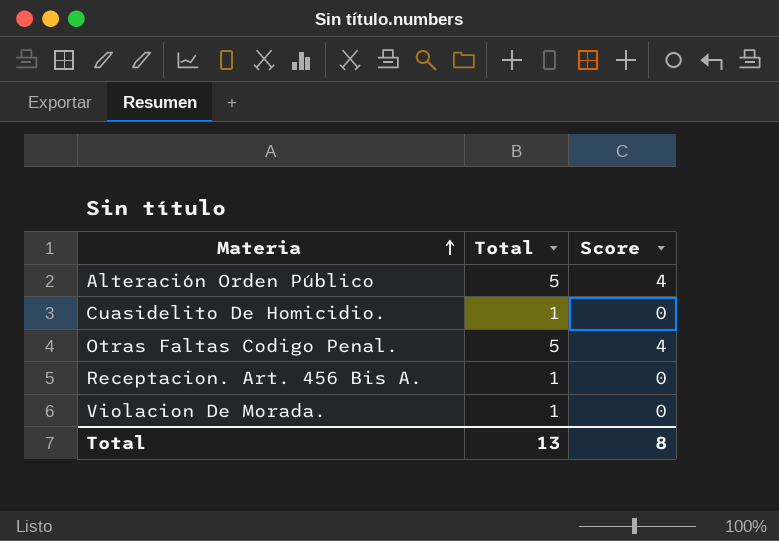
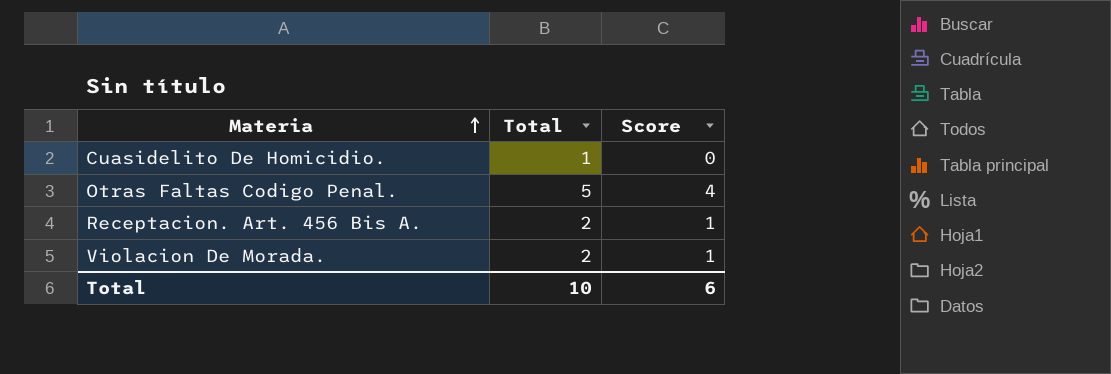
row Alteración Orden Público: 5 | 4 -> none
Receptacion. Art. 456 Bis A. | Total: 1 -> 2
Receptacion. Art. 456 Bis A. | Score: 0 -> 1
Violacion De Morada. | Total: 1 -> 2
Violacion De Morada. | Score: 0 -> 1
Total | Total: 13 -> 10
Total | Score: 8 -> 6

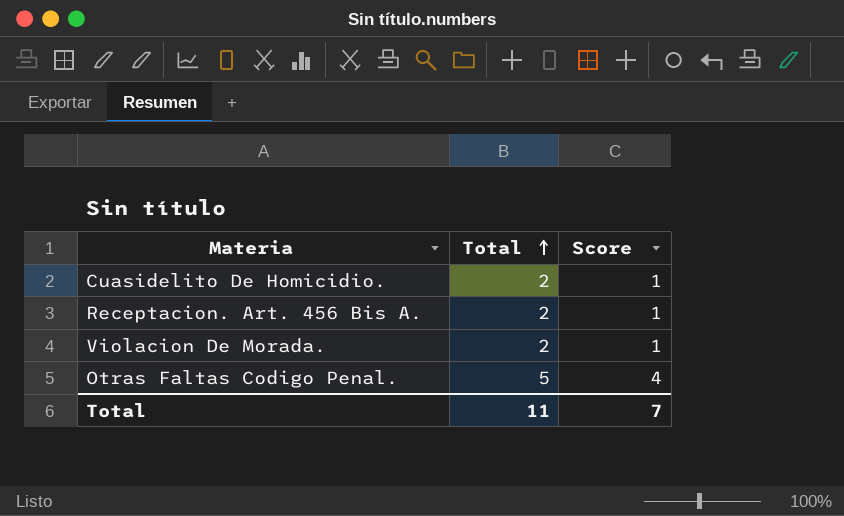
row order: Materia ascending -> Total ascending
Cuasidelito De Homicidio. | Total: 1 -> 2
Cuasidelito De Homicidio. | Score: 0 -> 1
Total | Total: 10 -> 11
Total | Score: 6 -> 7

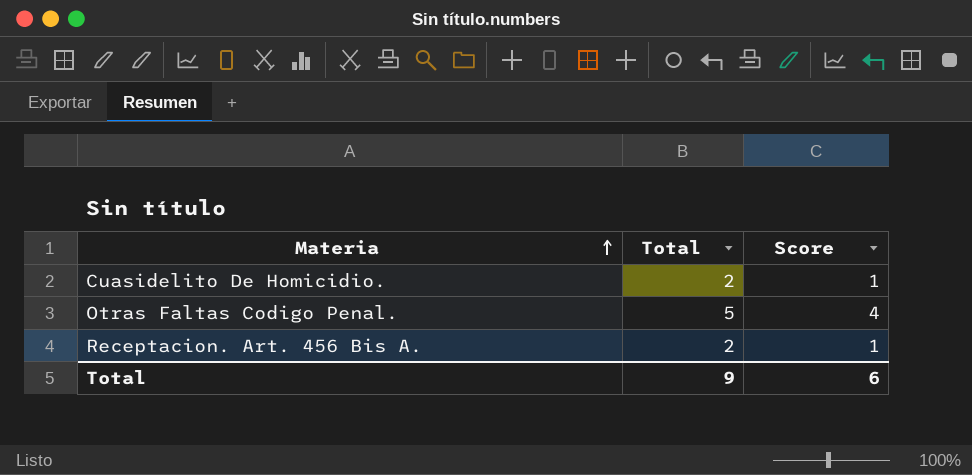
row order: Total ascending -> Materia ascending
row Violacion De Morada.: 2 | 1 -> none
Total | Total: 11 -> 9
Total | Score: 7 -> 6

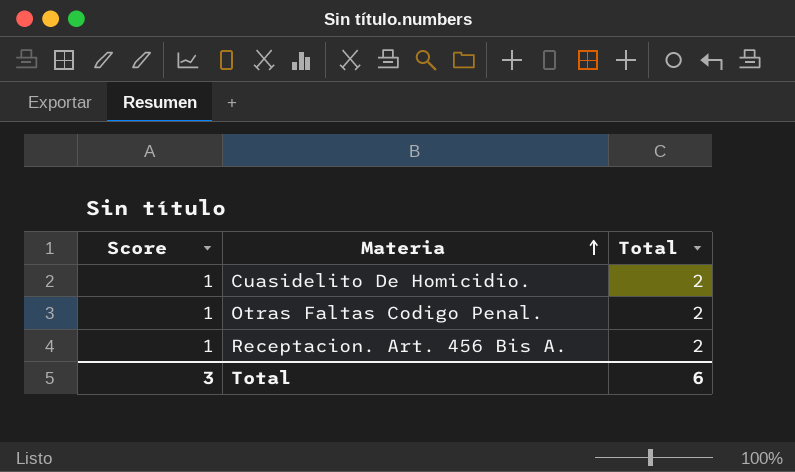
column Score | position: 3 -> 1
Otras Faltas Codigo Penal. | Score: 4 -> 1
Otras Faltas Codigo Penal. | Total: 5 -> 2
Total | Score: 6 -> 3
Total | Total: 9 -> 6

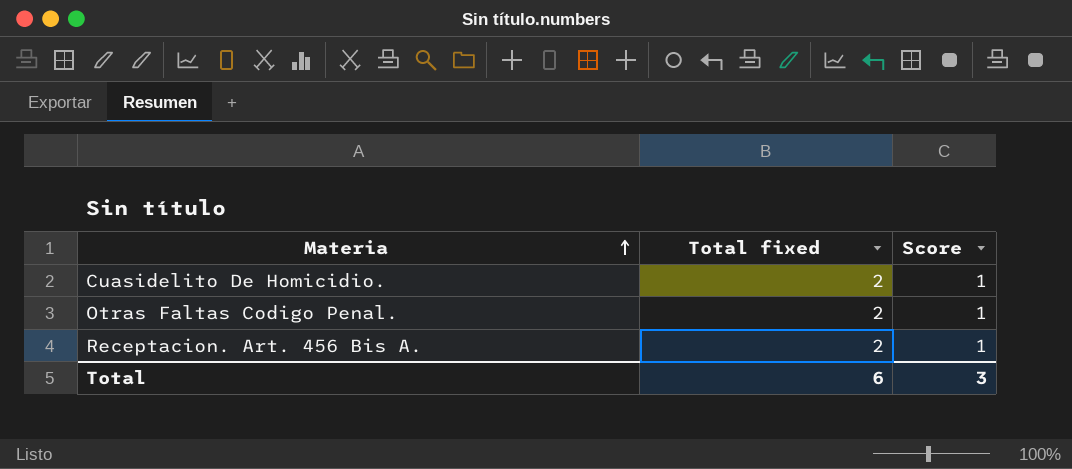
column name: Total -> Total fixed
column Score | position: 1 -> 3

